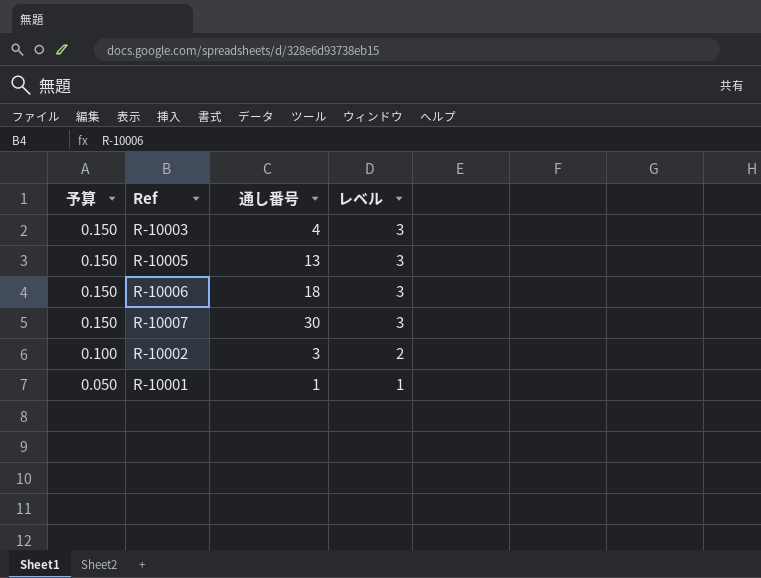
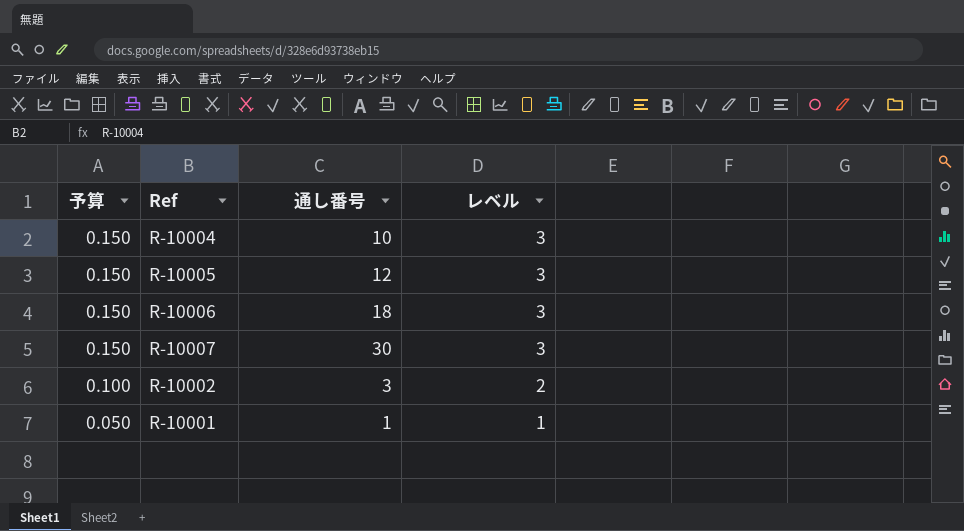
row R-10003: 0.150 | 4 | 3 -> none
row R-10004: none -> 0.150 | 10 | 3
R-10005 | 通し番号: 13 -> 12

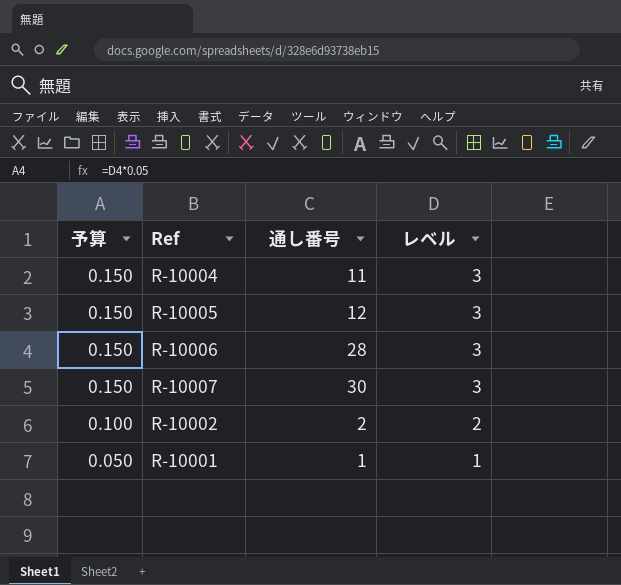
R-10004 | 通し番号: 10 -> 11
R-10006 | 通し番号: 18 -> 28
R-10002 | 通し番号: 3 -> 2

